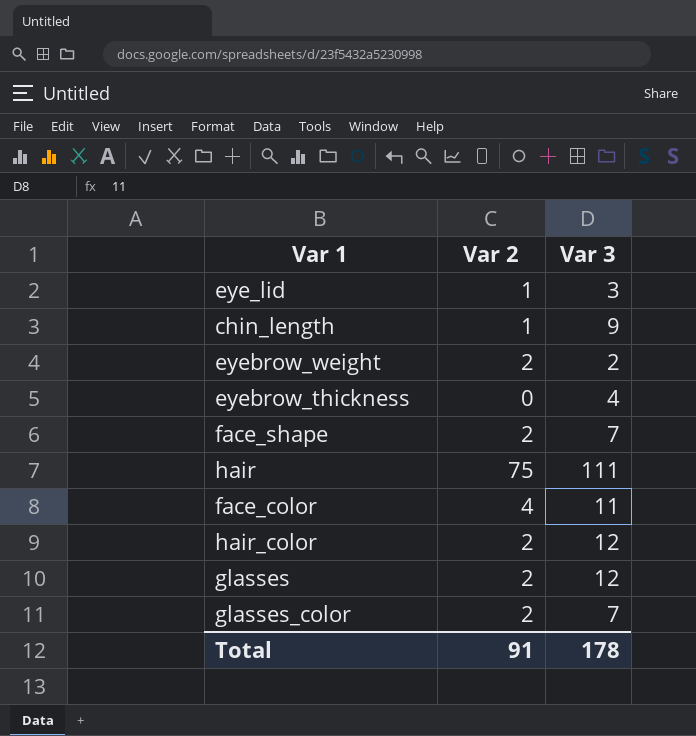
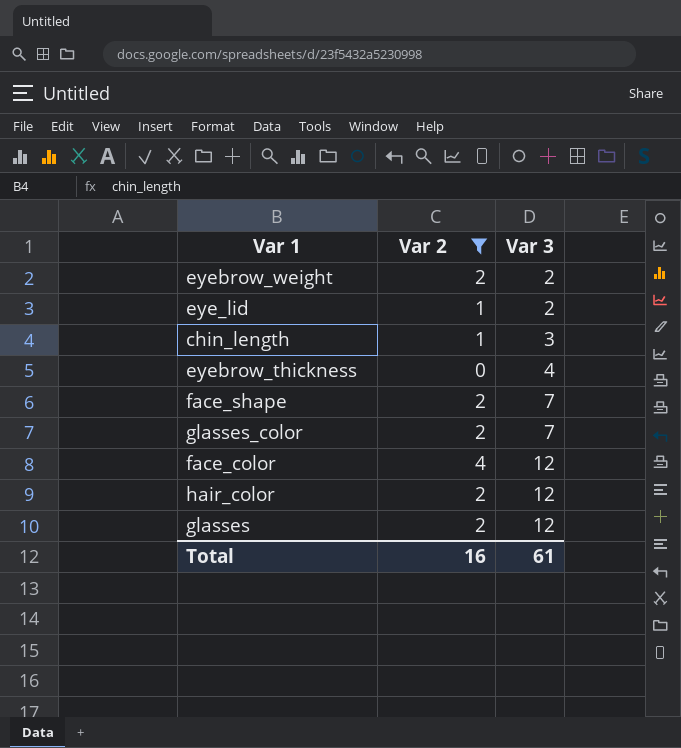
filter: none -> Var 2 != 75
row order: none -> Var 3 ascending
eye_lid | Var 3: 3 -> 2
chin_length | Var 3: 9 -> 3
face_color | Var 3: 11 -> 12
Total | Var 2: 91 -> 16
Total | Var 3: 178 -> 61

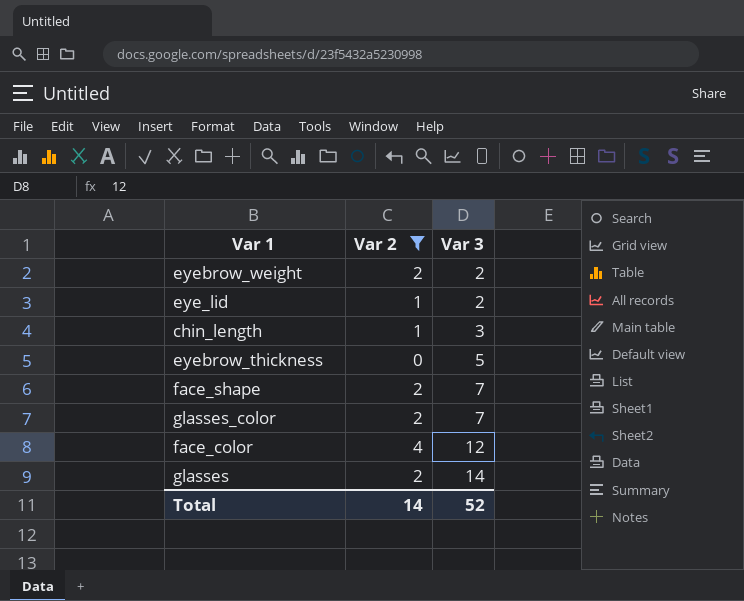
row hair_color: 2 | 12 -> none
eyebrow_thickness | Var 3: 4 -> 5
glasses | Var 3: 12 -> 14
Total | Var 2: 16 -> 14
Total | Var 3: 61 -> 52

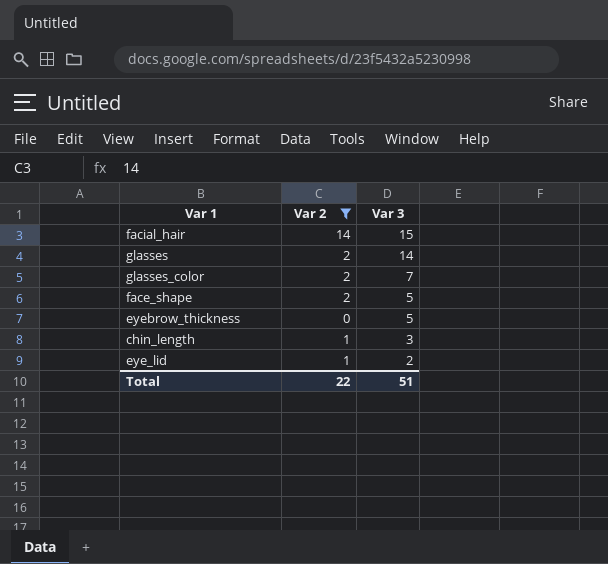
row order: Var 3 ascending -> Var 3 descending
row eyebrow_weight: 2 | 2 -> none
row face_color: 4 | 12 -> none
row facial_hair: none -> 14 | 15
face_shape | Var 3: 7 -> 5
Total | Var 2: 14 -> 22
Total | Var 3: 52 -> 51

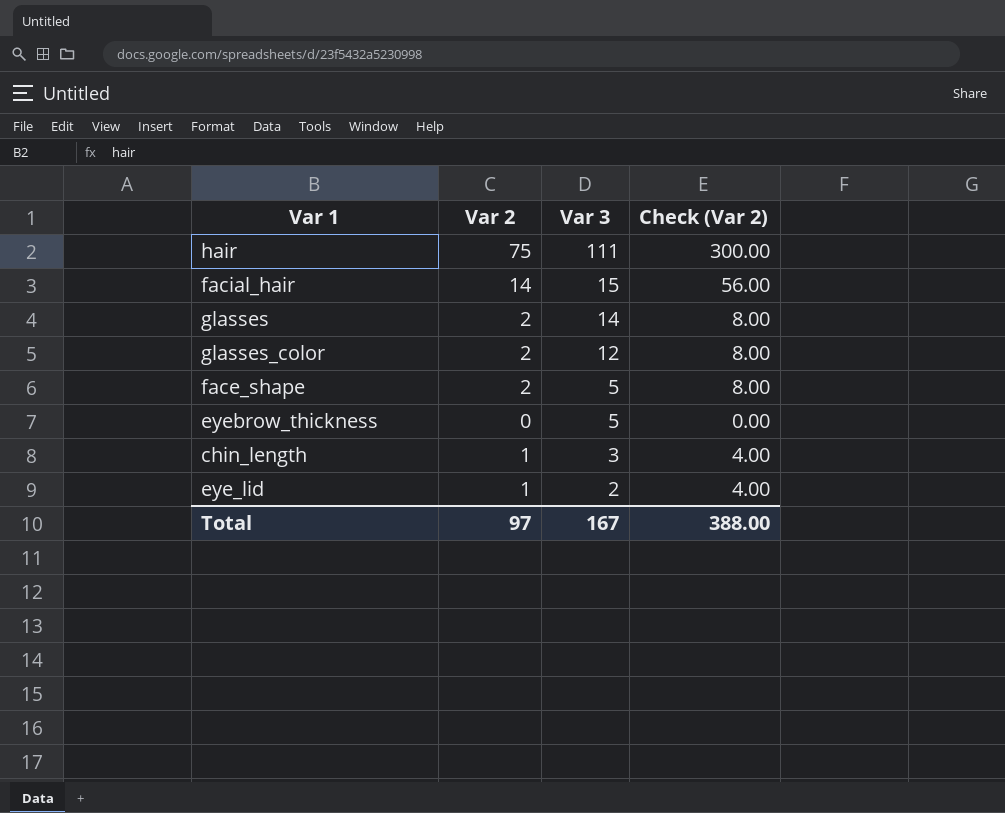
filter: Var 2 != 75 -> none
column Check (Var 2) | formula: none -> [Var 2] * 4
glasses_color | Var 3: 7 -> 12
Total | Var 2: 22 -> 97
Total | Var 3: 51 -> 167

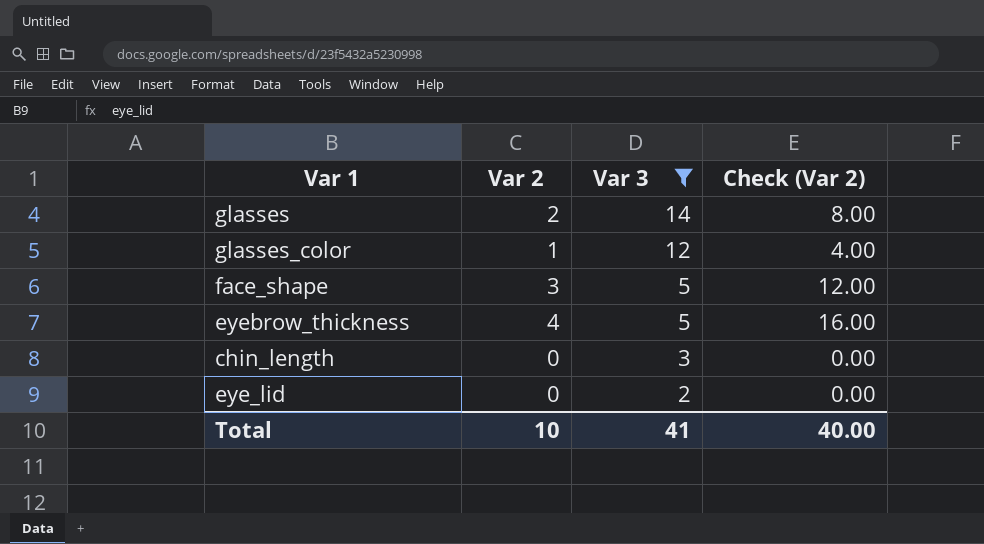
filter: none -> Var 3 <= 14
glasses_color | Var 2: 2 -> 1
glasses_color | Check (Var 2): 8.00 -> 4.00
face_shape | Var 2: 2 -> 3
face_shape | Check (Var 2): 8.00 -> 12.00
eyebrow_thickness | Var 2: 0 -> 4
eyebrow_thickness | Check (Var 2): 0.00 -> 16.00
chin_length | Var 2: 1 -> 0
chin_length | Check (Var 2): 4.00 -> 0.00
eye_lid | Var 2: 1 -> 0
eye_lid | Check (Var 2): 4.00 -> 0.00
Total | Var 2: 97 -> 10
Total | Var 3: 167 -> 41
Total | Check (Var 2): 388.00 -> 40.00

